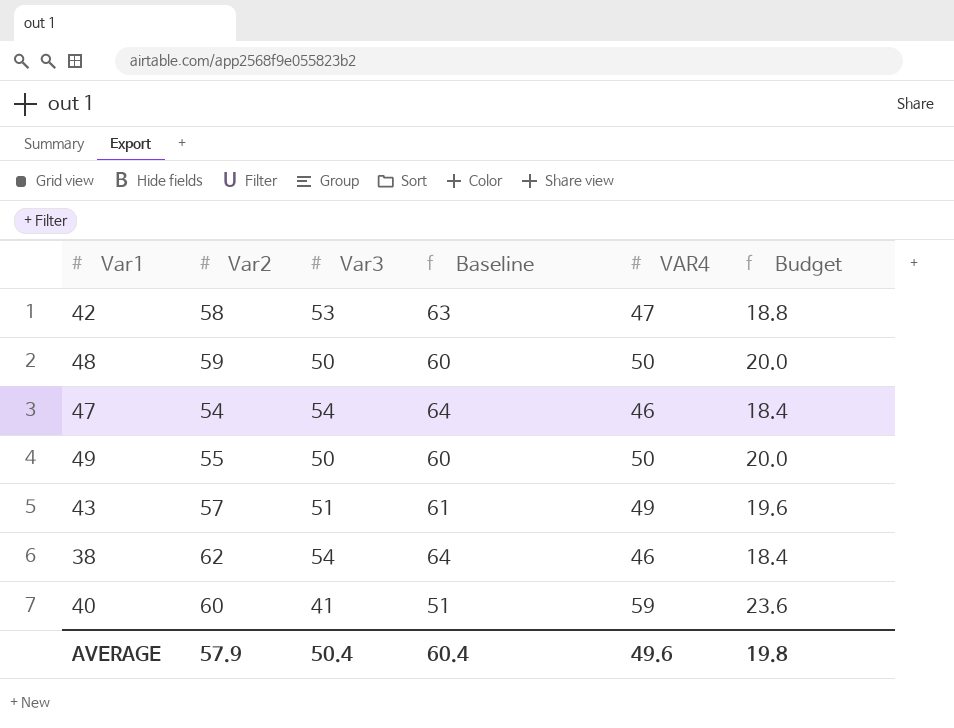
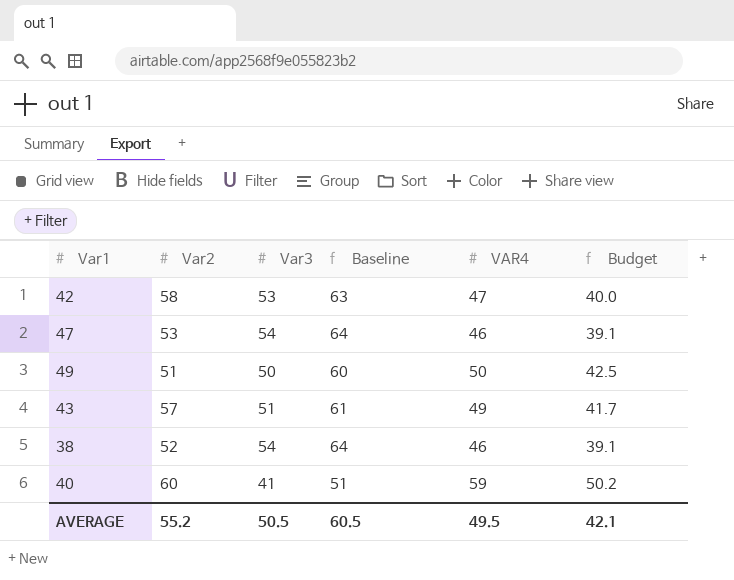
column Budget | formula: [VAR4] * 0.4 -> [VAR4] * 0.85
row 48: 59 | 50 | 60 | 50 | 20.0 -> none
47 | Var2: 54 -> 53
49 | Var2: 55 -> 51
38 | Var2: 62 -> 52
AVERAGE | Var2: 57.9 -> 55.2
AVERAGE | Var3: 50.4 -> 50.5
AVERAGE | Baseline: 60.4 -> 60.5
AVERAGE | VAR4: 49.6 -> 49.5
AVERAGE | Budget: 19.8 -> 42.1

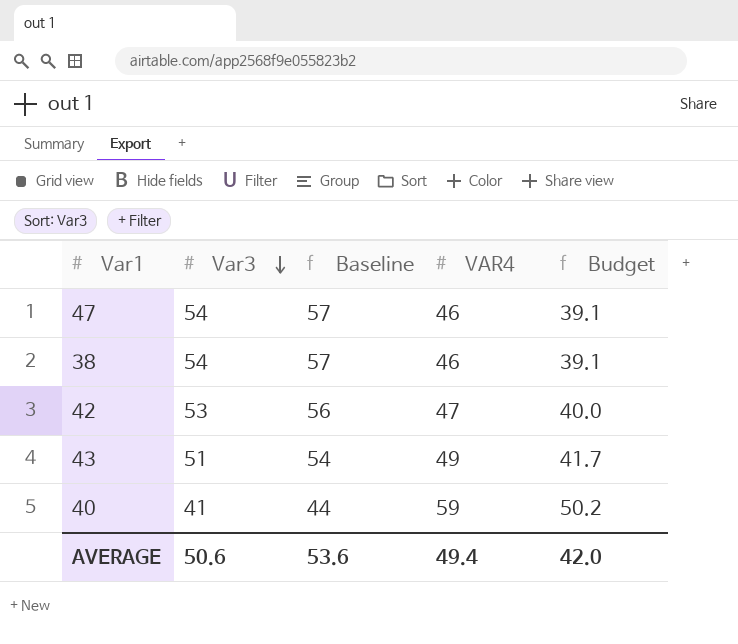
row order: none -> Var3 descending
column Var2 | position: 2 -> none
column Baseline | formula: [Var3] + 10 -> [Var3] + 3
row 49: 51 | 50 | 60 | 50 | 42.5 -> none
AVERAGE | Var3: 50.5 -> 50.6
AVERAGE | Baseline: 60.5 -> 53.6
AVERAGE | VAR4: 49.5 -> 49.4
AVERAGE | Budget: 42.1 -> 42.0

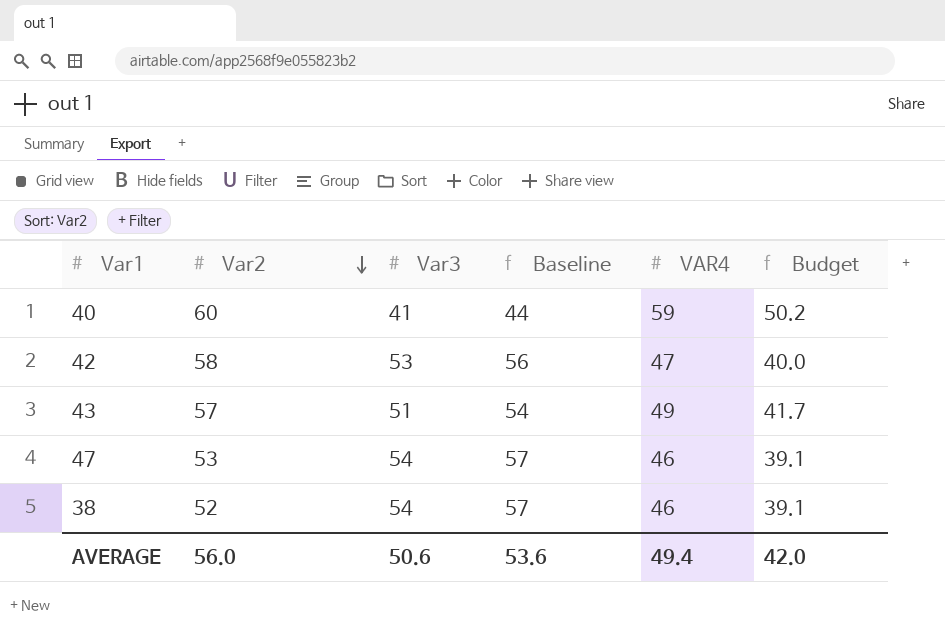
row order: Var3 descending -> Var2 descending
column Var2 | position: none -> 2

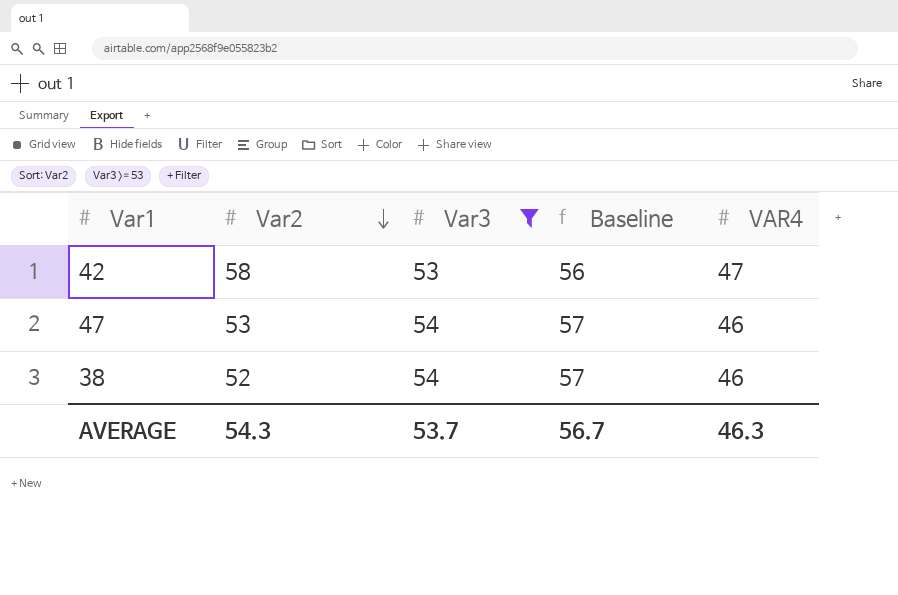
filter: none -> Var3 >= 53
column Budget | formula: [VAR4] * 0.85 -> none
AVERAGE | Var2: 56.0 -> 54.3
AVERAGE | Var3: 50.6 -> 53.7
AVERAGE | Baseline: 53.6 -> 56.7
AVERAGE | VAR4: 49.4 -> 46.3

